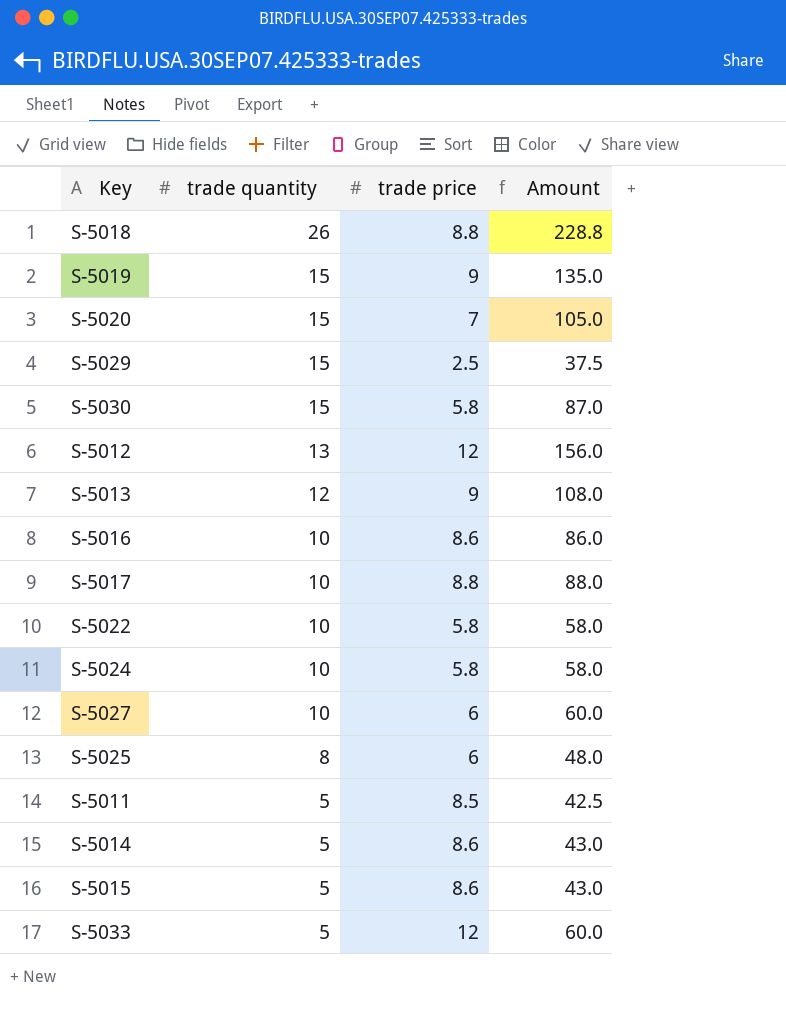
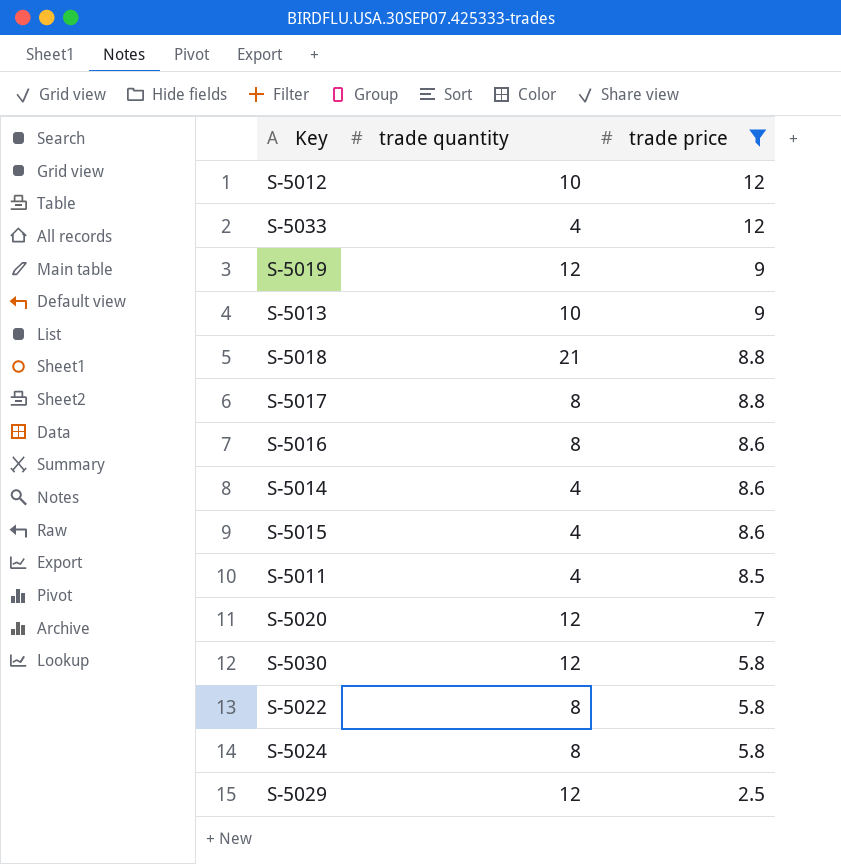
filter: none -> trade price != 6
row order: trade quantity descending -> trade price descending
column Amount | formula: [trade quantity] * [trade price] -> none
S-5012 | trade quantity: 13 -> 10
S-5033 | trade quantity: 5 -> 4
S-5019 | trade quantity: 15 -> 12
S-5013 | trade quantity: 12 -> 10
S-5018 | trade quantity: 26 -> 21
S-5017 | trade quantity: 10 -> 8
S-5016 | trade quantity: 10 -> 8
S-5014 | trade quantity: 5 -> 4
S-5015 | trade quantity: 5 -> 4
S-5011 | trade quantity: 5 -> 4
S-5020 | trade quantity: 15 -> 12
S-5030 | trade quantity: 15 -> 12
S-5022 | trade quantity: 10 -> 8
S-5024 | trade quantity: 10 -> 8
S-5029 | trade quantity: 15 -> 12

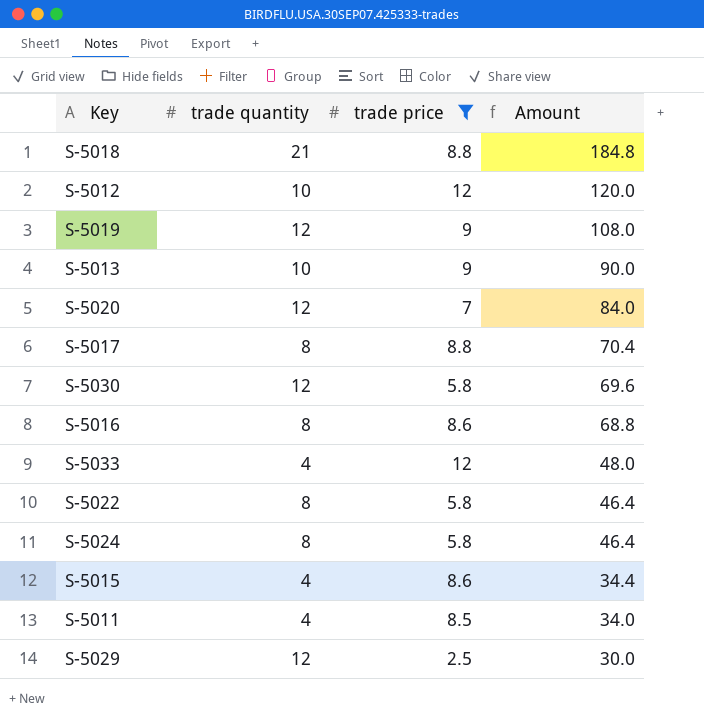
row order: trade price descending -> Amount descending
column Amount | formula: none -> [trade quantity] * [trade price]
row S-5014: 4 | 8.6 -> none

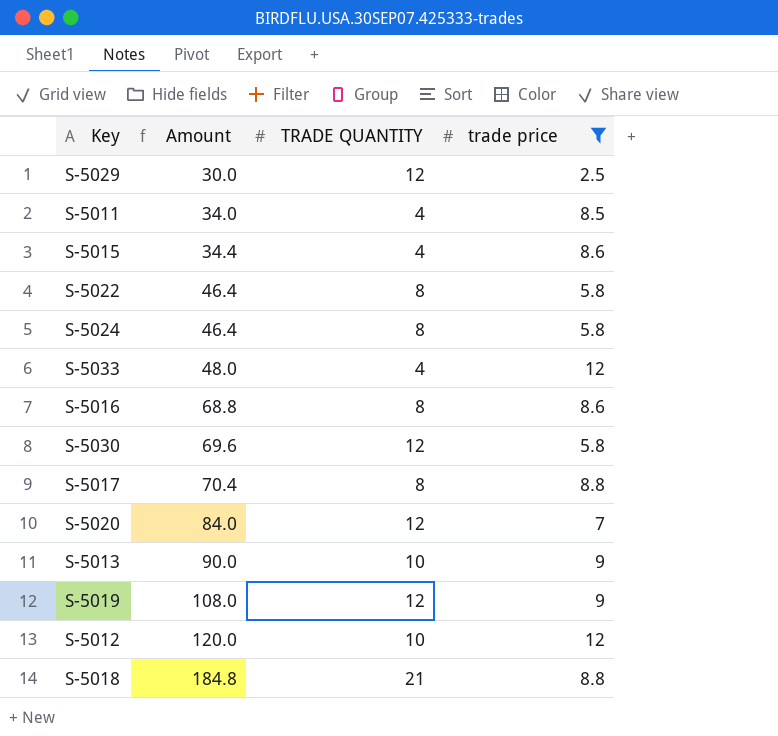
row order: Amount descending -> Amount ascending
column Amount | position: 4 -> 2
column name: trade quantity -> TRADE QUANTITY

